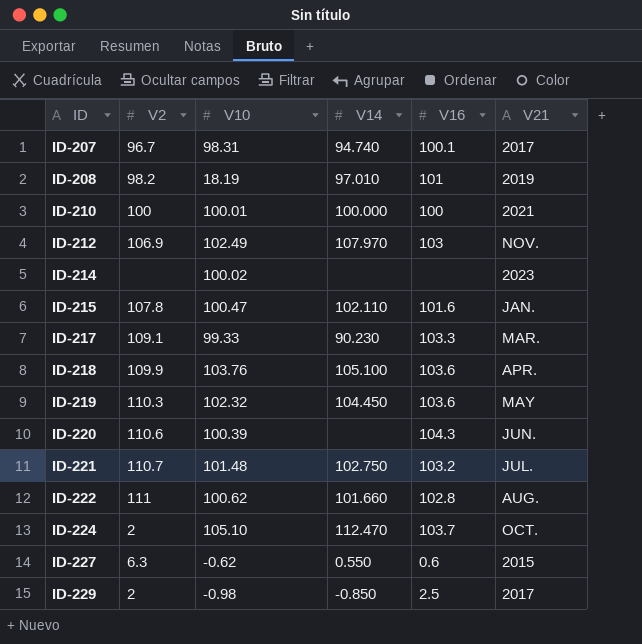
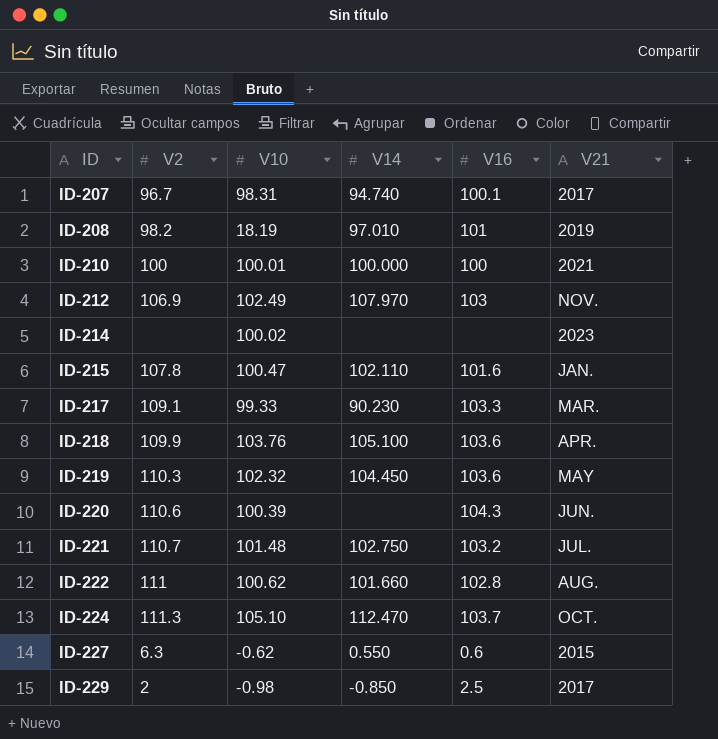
ID-224 | V2: 2 -> 111.3

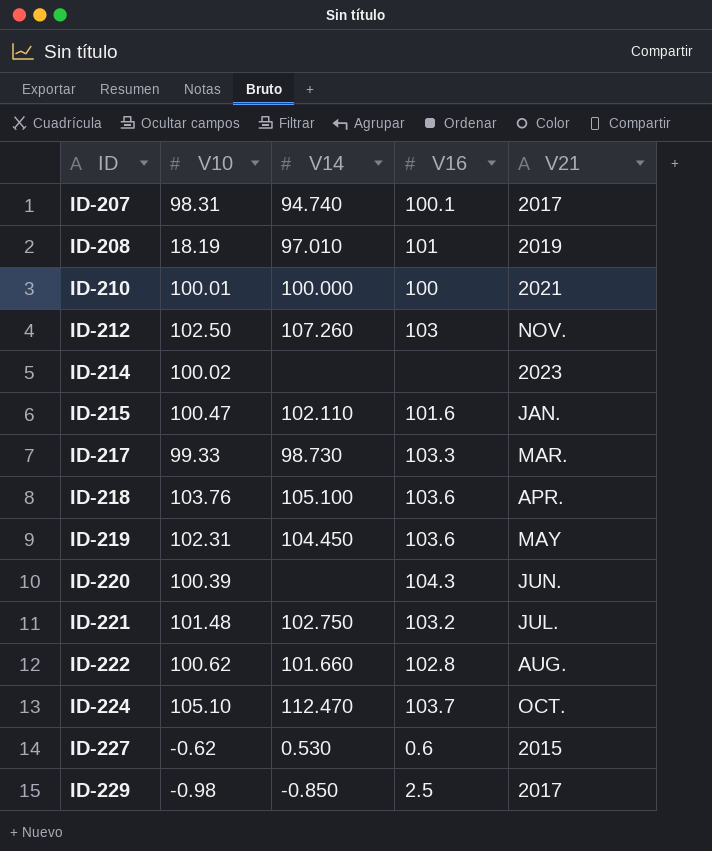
column V2 | position: 2 -> none
ID-212 | V10: 102.49 -> 102.50
ID-212 | V14: 107.970 -> 107.260
ID-217 | V14: 90.230 -> 98.730
ID-219 | V10: 102.32 -> 102.31
ID-227 | V14: 0.550 -> 0.530

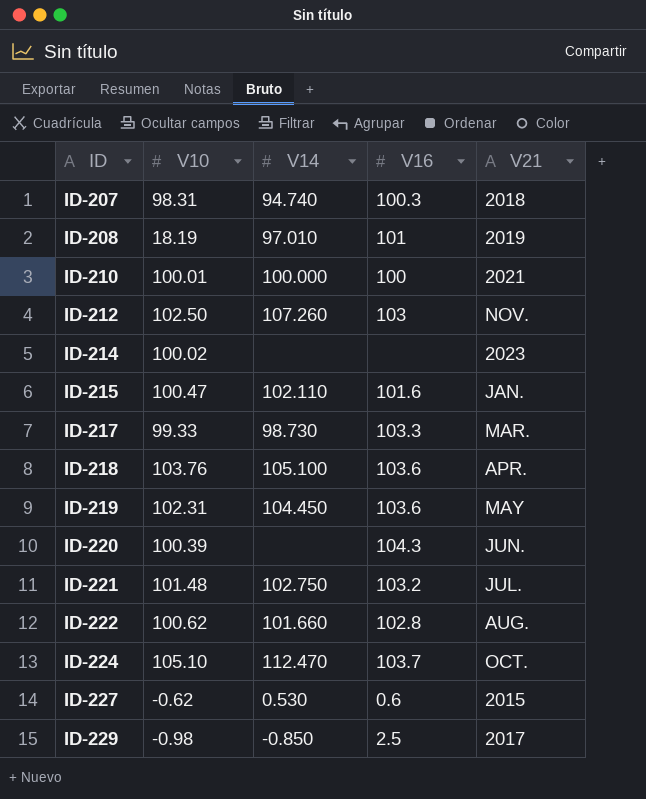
ID-207 | V16: 100.1 -> 100.3
ID-207 | V21: 2017 -> 2018

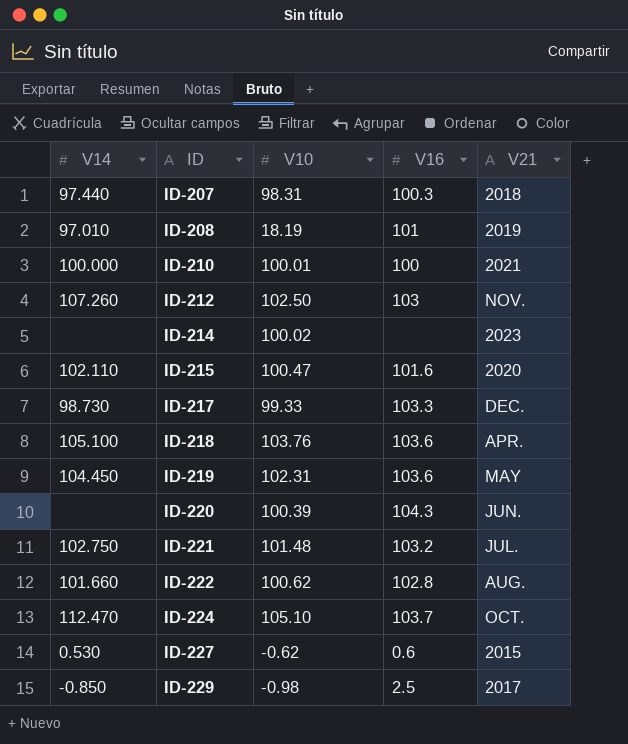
column V14 | position: 3 -> 1
ID-207 | V14: 94.740 -> 97.440
ID-215 | V21: JAN. -> 2020
ID-217 | V21: MAR. -> DEC.

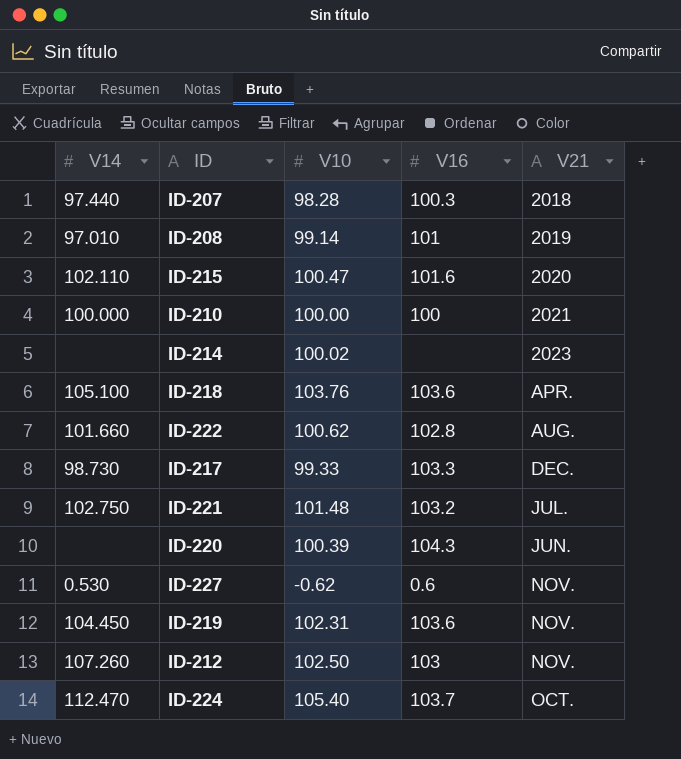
row order: ID ascending -> V21 ascending
row ID-229: -0.850 | -0.98 | 2.5 | 2017 -> none
ID-207 | V10: 98.31 -> 98.28
ID-208 | V10: 18.19 -> 99.14
ID-210 | V10: 100.01 -> 100.00
ID-227 | V21: 2015 -> NOV.
ID-219 | V21: MAY -> NOV.
ID-224 | V10: 105.10 -> 105.40

